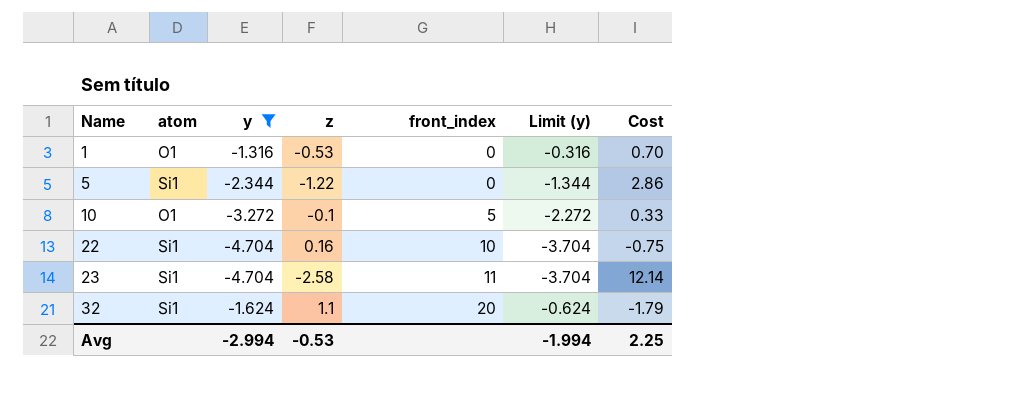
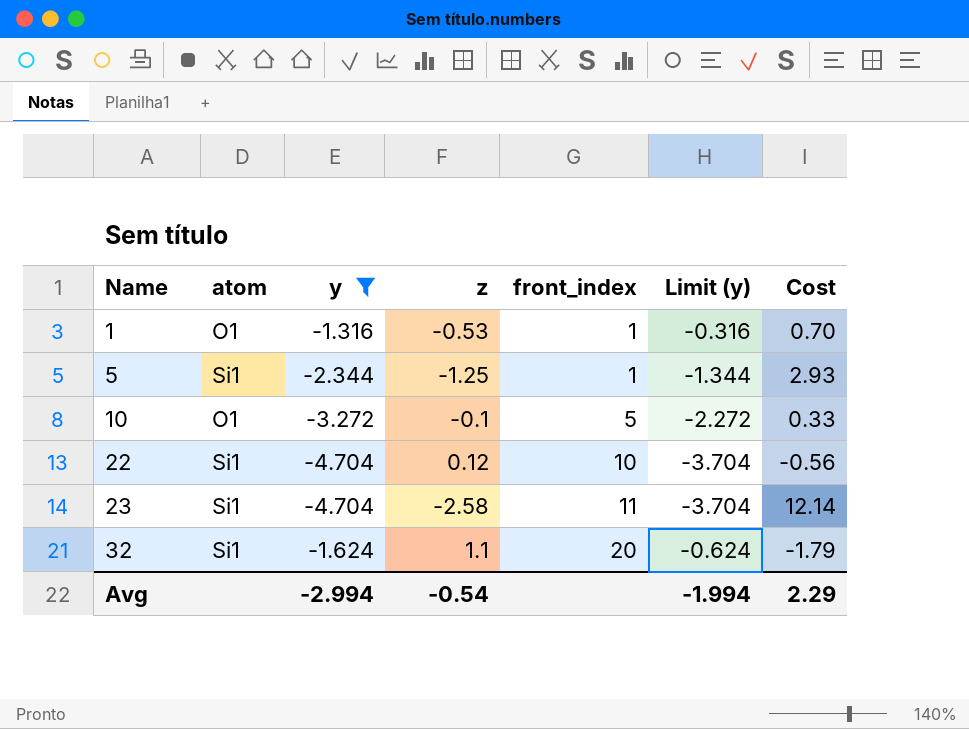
1 | front_index: 0 -> 1
5 | z: -1.22 -> -1.25
5 | front_index: 0 -> 1
5 | Cost: 2.86 -> 2.93
22 | z: 0.16 -> 0.12
22 | Cost: -0.75 -> -0.56
Avg | z: -0.53 -> -0.54
Avg | Cost: 2.25 -> 2.29

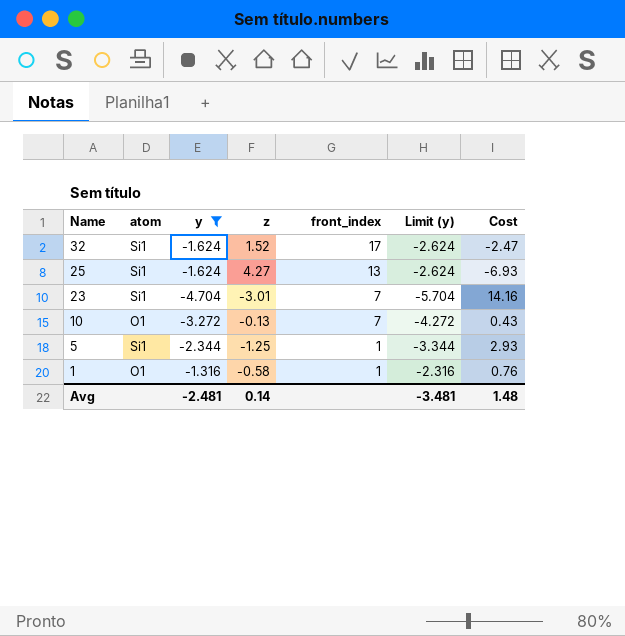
row order: Name ascending -> Name descending
column Limit (y) | formula: [y] + 1 -> [y] - 1
row 22: Si1 | -4.704 | 0.12 | 10 | -3.704 | -0.56 -> none
32 | z: 1.1 -> 1.52
32 | front_index: 20 -> 17
32 | Cost: -1.79 -> -2.47
row 25: none -> Si1 | -1.624 | 4.27 | 13 | -2.624 | -6.93
23 | z: -2.58 -> -3.01
23 | front_index: 11 -> 7
23 | Cost: 12.14 -> 14.16
10 | z: -0.1 -> -0.13
10 | front_index: 5 -> 7
10 | Cost: 0.33 -> 0.43
1 | z: -0.53 -> -0.58
1 | Cost: 0.70 -> 0.76
Avg | y: -2.994 -> -2.481
Avg | z: -0.54 -> 0.14
Avg | Limit (y): -1.994 -> -3.481
Avg | Cost: 2.29 -> 1.48

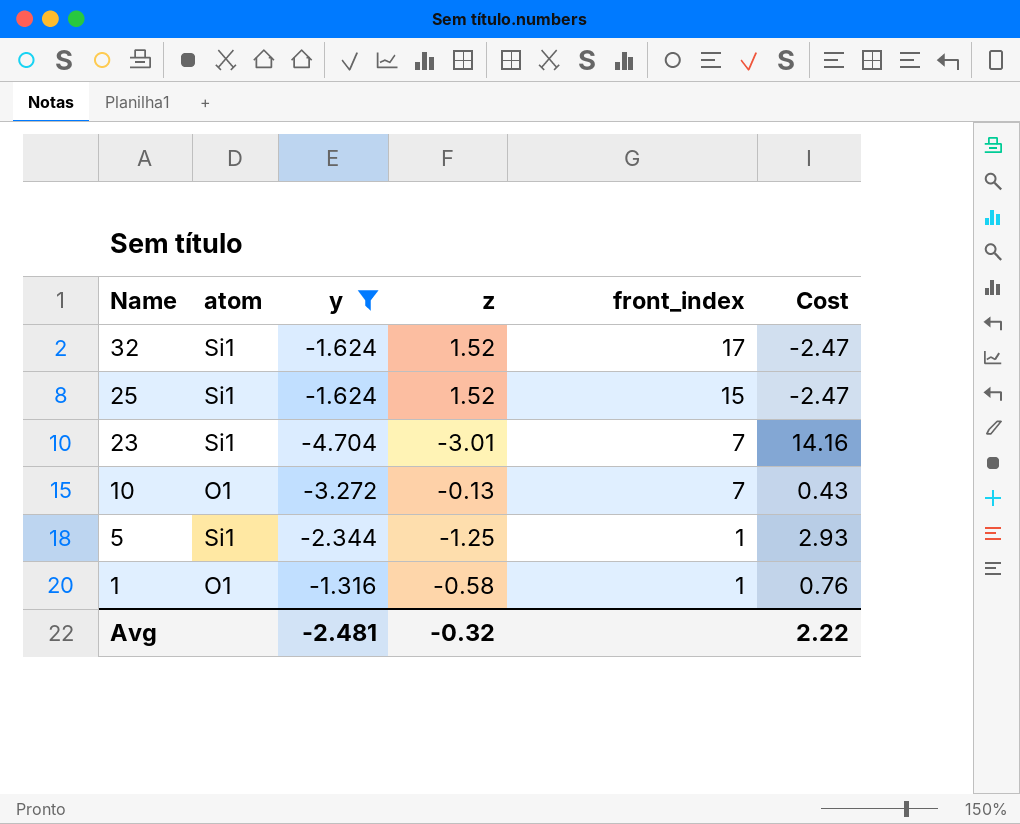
column Limit (y) | formula: [y] - 1 -> none
25 | z: 4.27 -> 1.52
25 | front_index: 13 -> 15
25 | Cost: -6.93 -> -2.47
Avg | z: 0.14 -> -0.32
Avg | Cost: 1.48 -> 2.22

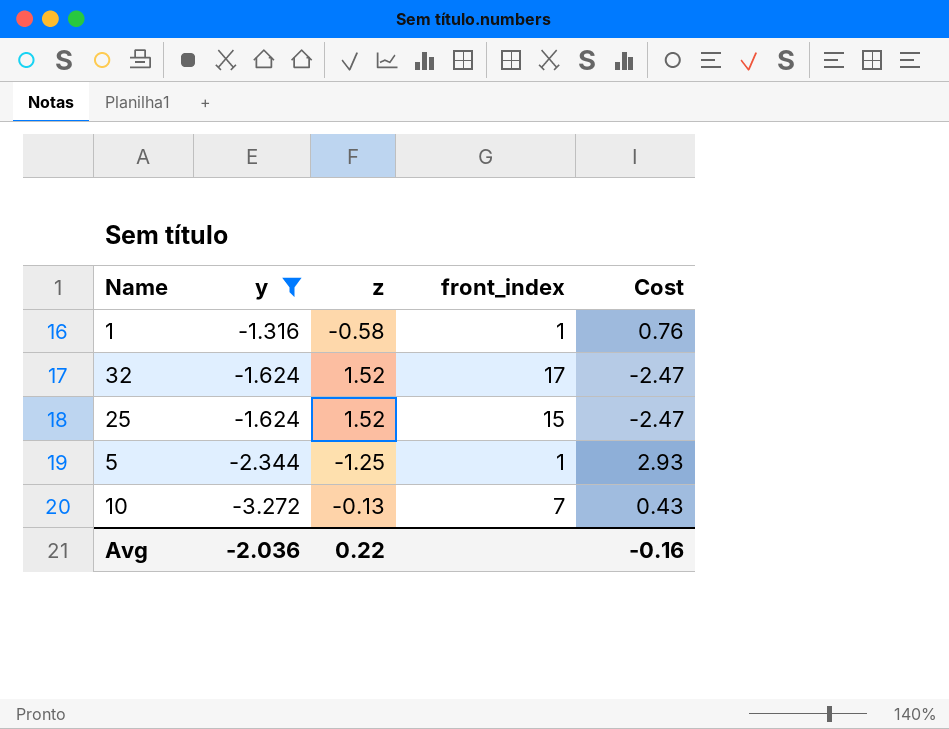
row order: Name descending -> y descending
column atom | position: 2 -> none
row 23: Si1 | -4.704 | -3.01 | 7 | 14.16 -> none
Avg | y: -2.481 -> -2.036
Avg | z: -0.32 -> 0.22
Avg | Cost: 2.22 -> -0.16

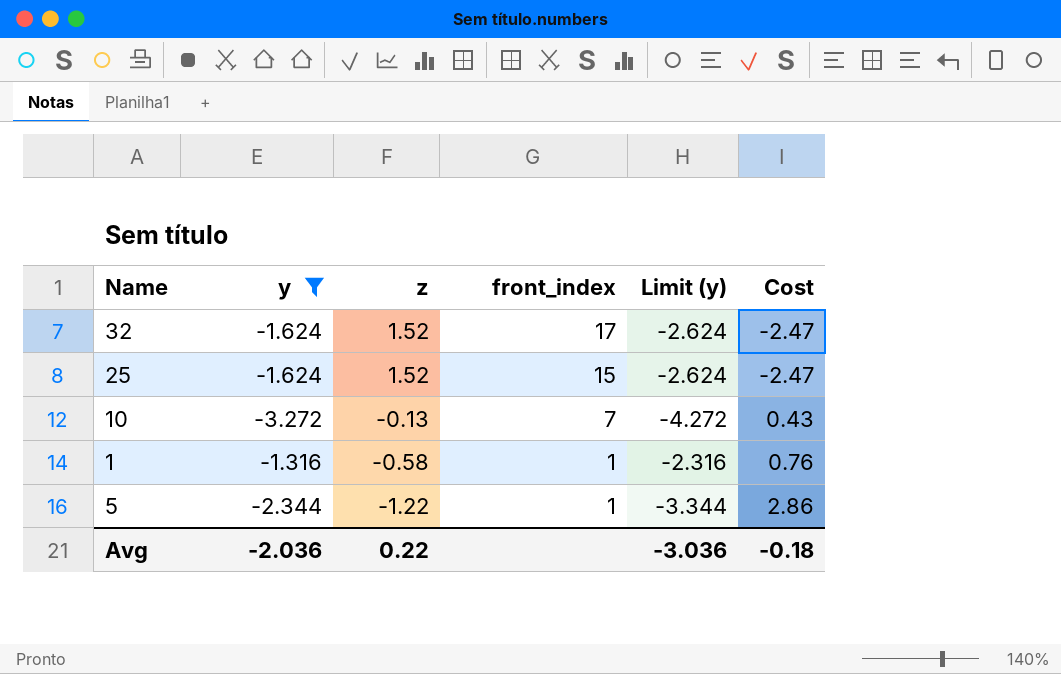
row order: y descending -> z descending
column Limit (y) | formula: none -> [y] - 1
5 | z: -1.25 -> -1.22
5 | Cost: 2.93 -> 2.86
Avg | Cost: -0.16 -> -0.18

